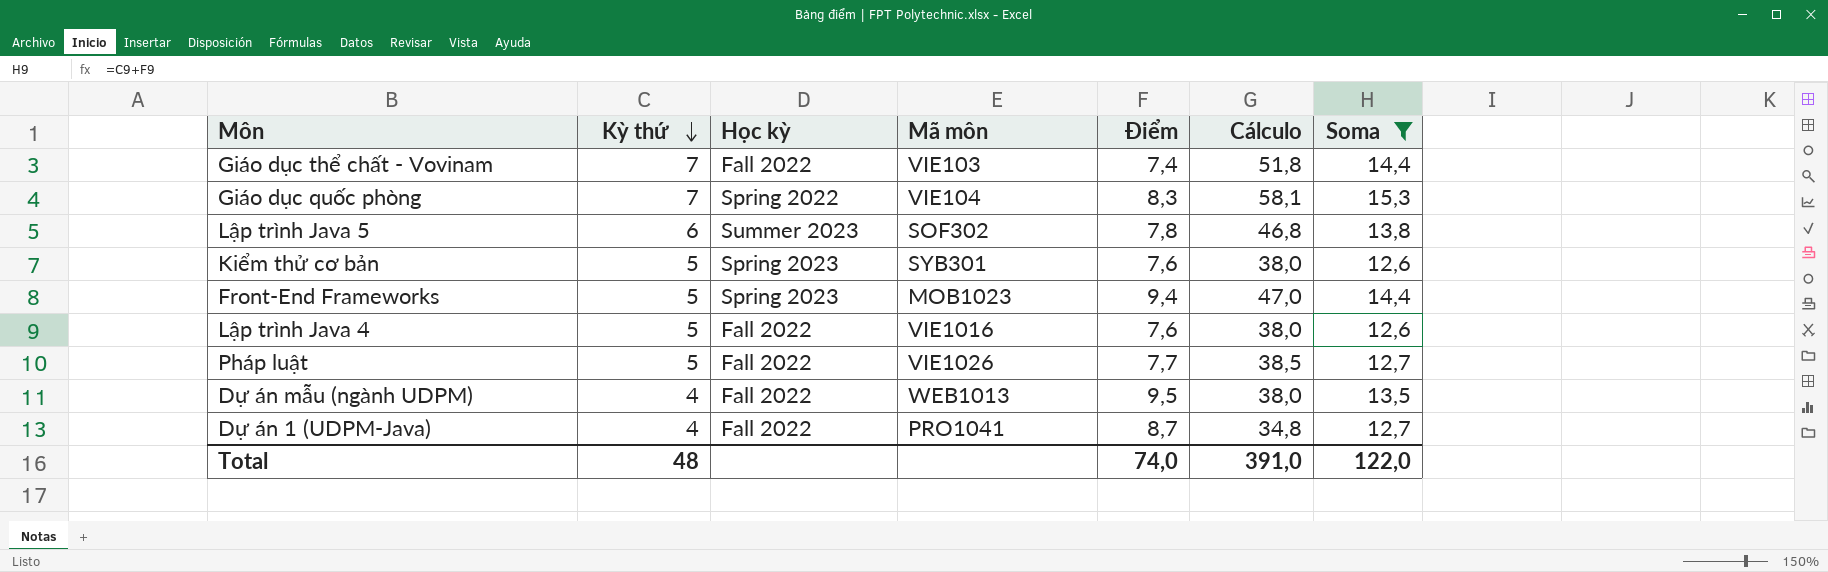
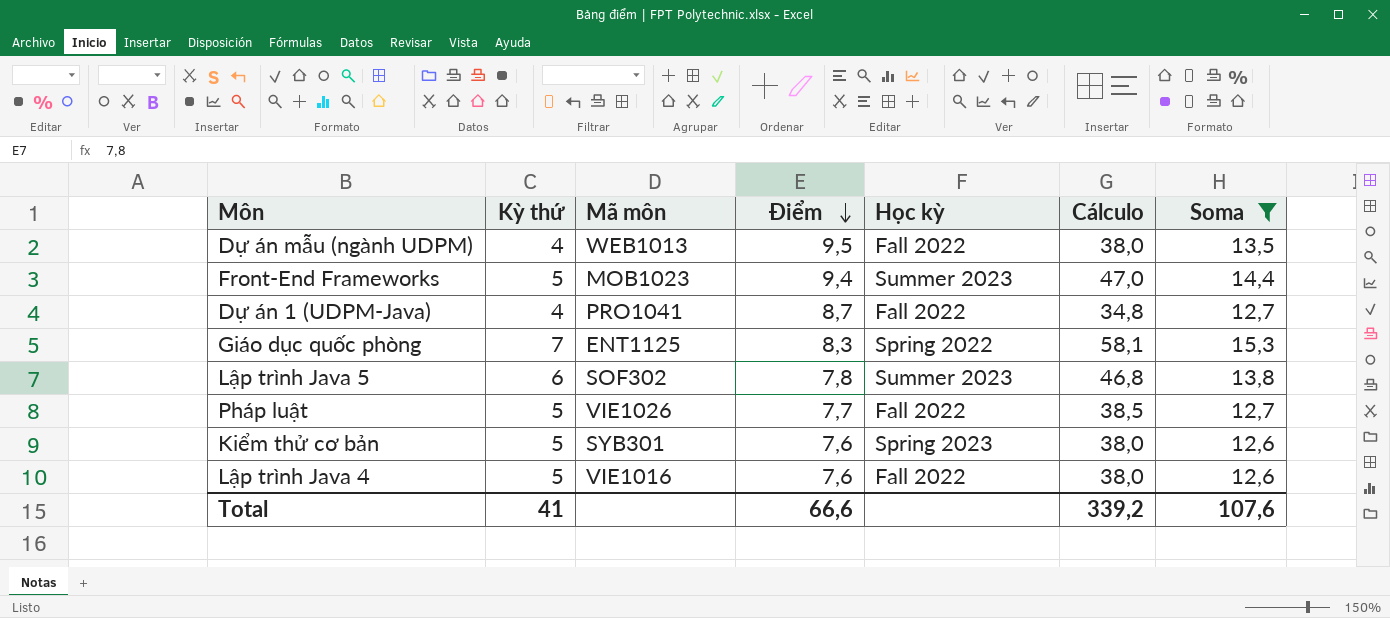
row order: Kỳ thứ descending -> Điểm descending
column Học kỳ | position: 3 -> 5
row Giáo dục thể chất - Vovinam: 7 | Fall 2022 | VIE103 | 7,4 | 51,8 | 14,4 -> none
Front-End Frameworks | Học kỳ: Spring 2023 -> Summer 2023
Giáo dục quốc phòng | Mã môn: VIE104 -> ENT1125
Total | Kỳ thứ: 48 -> 41
Total | Điểm: 74,0 -> 66,6
Total | Cálculo: 391,0 -> 339,2
Total | Soma: 122,0 -> 107,6

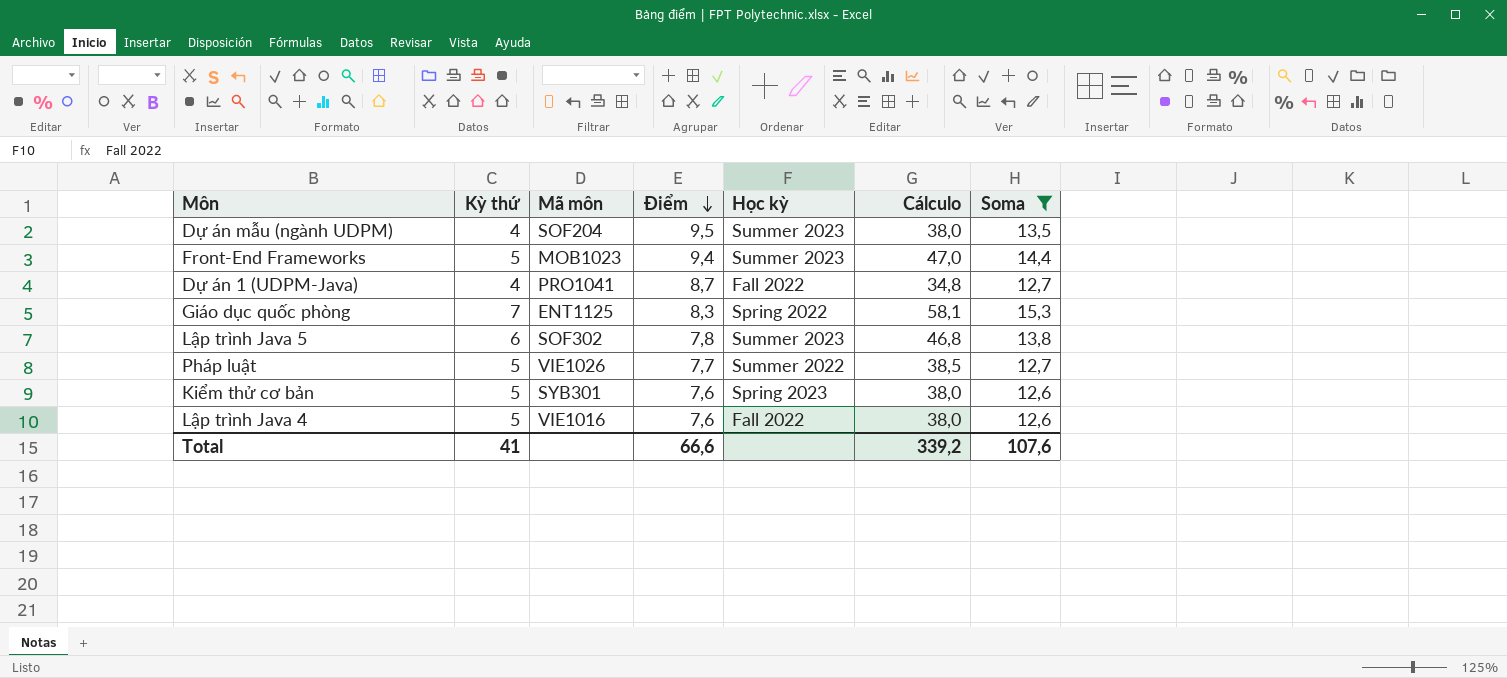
Dự án mẫu (ngành UDPM) | Mã môn: WEB1013 -> SOF204
Dự án mẫu (ngành UDPM) | Học kỳ: Fall 2022 -> Summer 2023
Pháp luật | Học kỳ: Fall 2022 -> Summer 2022

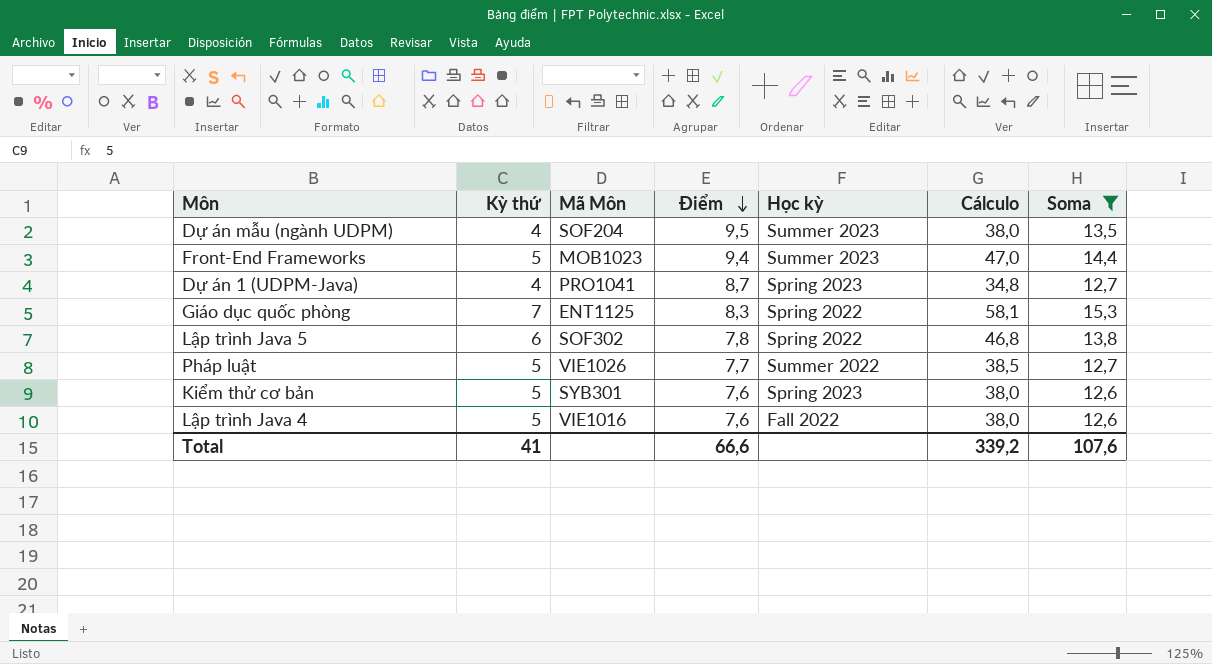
column name: Mã môn -> Mã Môn
Dự án 1 (UDPM-Java) | Học kỳ: Fall 2022 -> Spring 2023
Lập trình Java 5 | Học kỳ: Summer 2023 -> Spring 2022

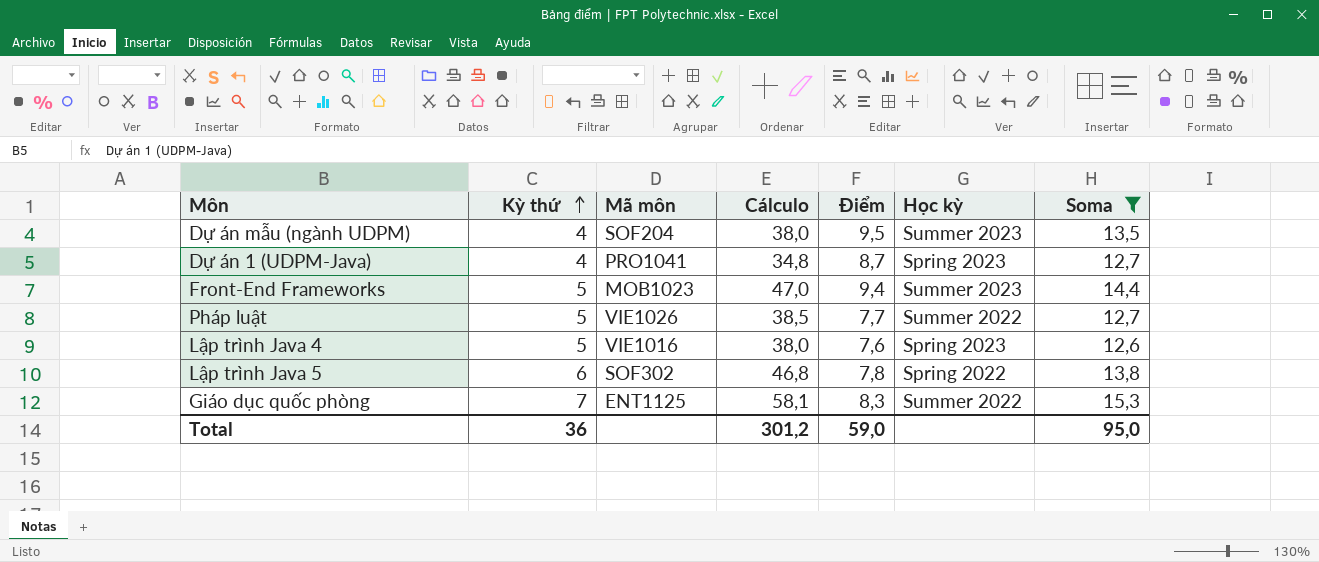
row order: Điểm descending -> Kỳ thứ ascending
column name: Mã Môn -> Mã môn
column Cálculo | position: 6 -> 4
row Kiểm thử cơ bản: 5 | SYB301 | 7,6 | Spring 2023 | 38,0 | 12,6 -> none
Lập trình Java 4 | Học kỳ: Fall 2022 -> Spring 2023
Giáo dục quốc phòng | Học kỳ: Spring 2022 -> Summer 2022
Total | Kỳ thứ: 41 -> 36
Total | Cálculo: 339,2 -> 301,2
Total | Điểm: 66,6 -> 59,0
Total | Soma: 107,6 -> 95,0

